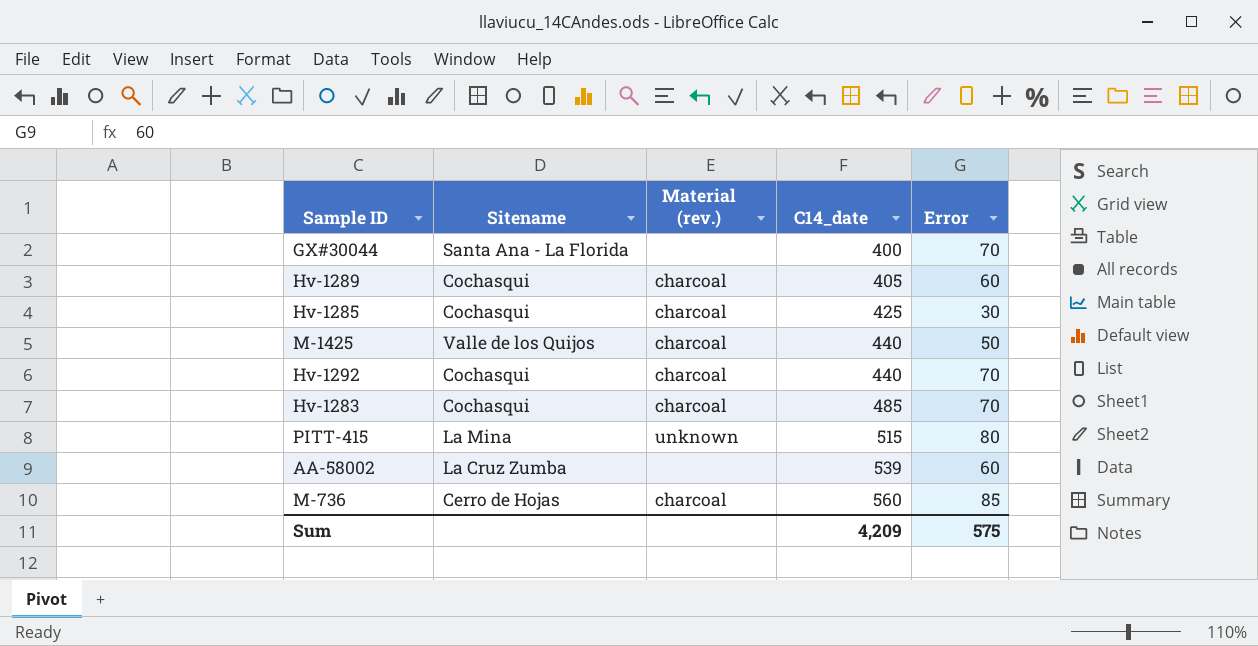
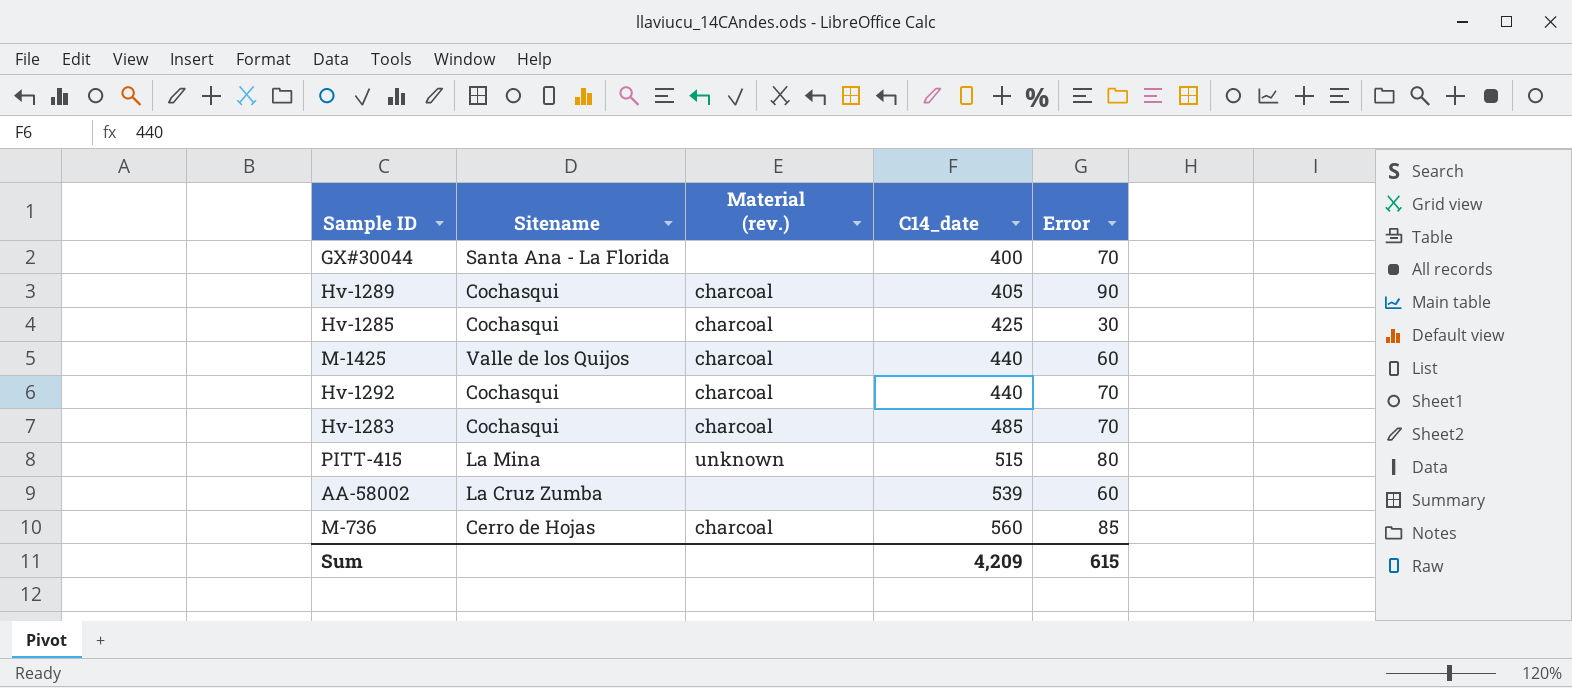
Hv-1289 | Error: 60 -> 90
M-1425 | Error: 50 -> 60
Sum | Error: 575 -> 615

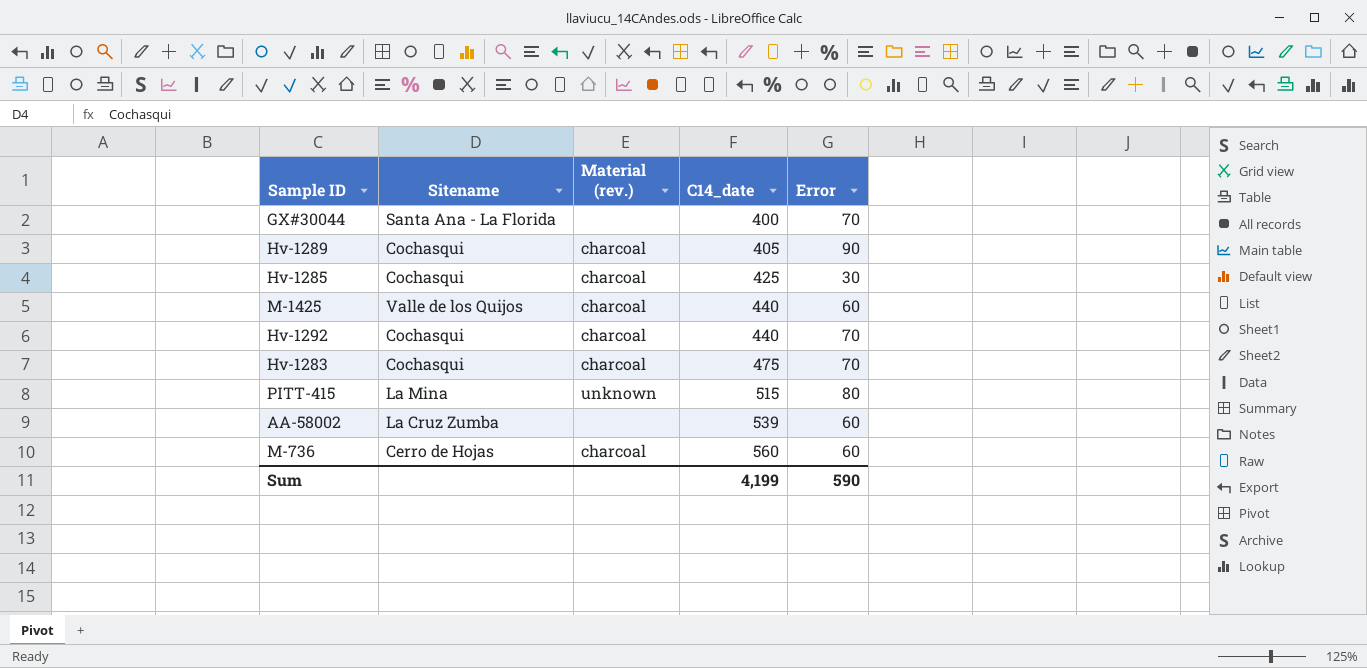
Hv-1283 | C14_date: 485 -> 475
M-736 | Error: 85 -> 60
Sum | C14_date: 4,209 -> 4,199
Sum | Error: 615 -> 590

